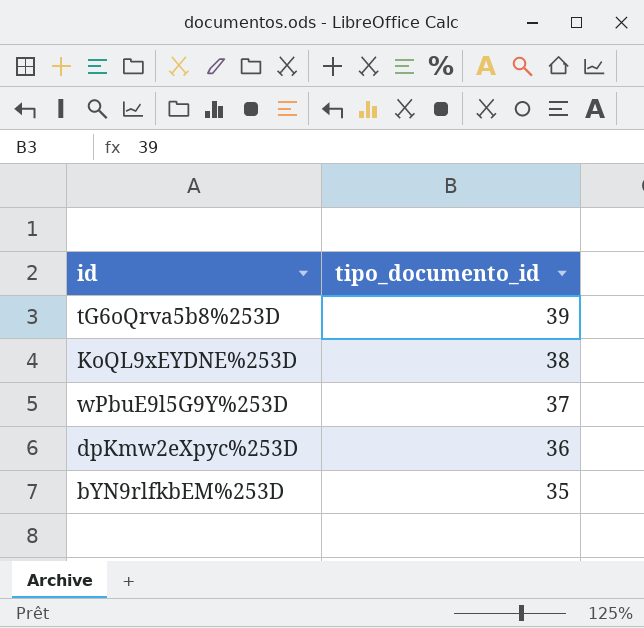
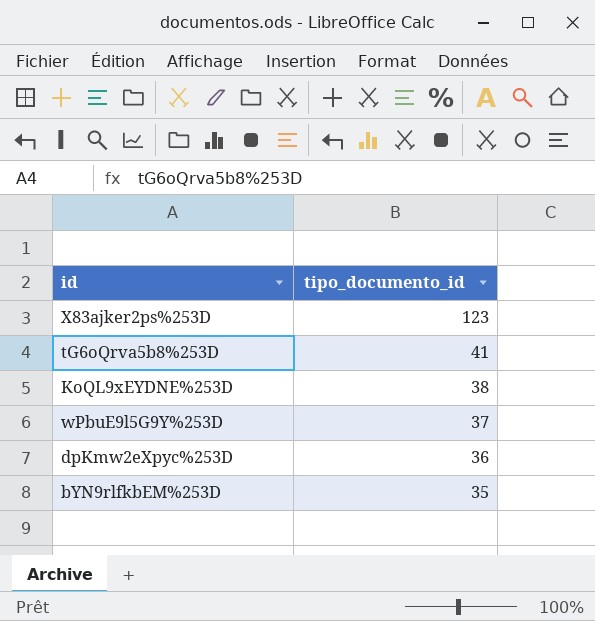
row X83ajker2ps%253D: none -> 123
tG6oQrva5b8%253D | tipo_documento_id: 39 -> 41

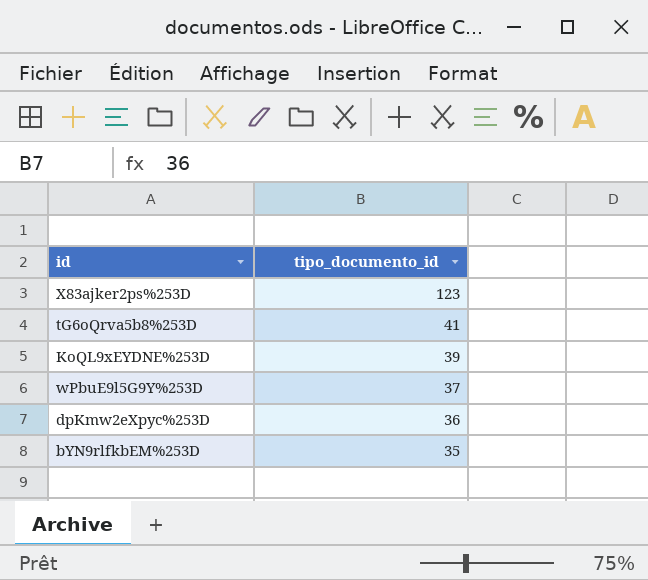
KoQL9xEYDNE%253D | tipo_documento_id: 38 -> 39

